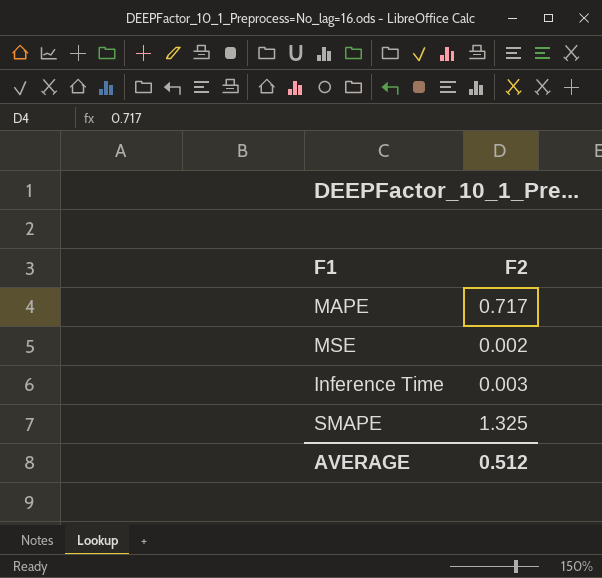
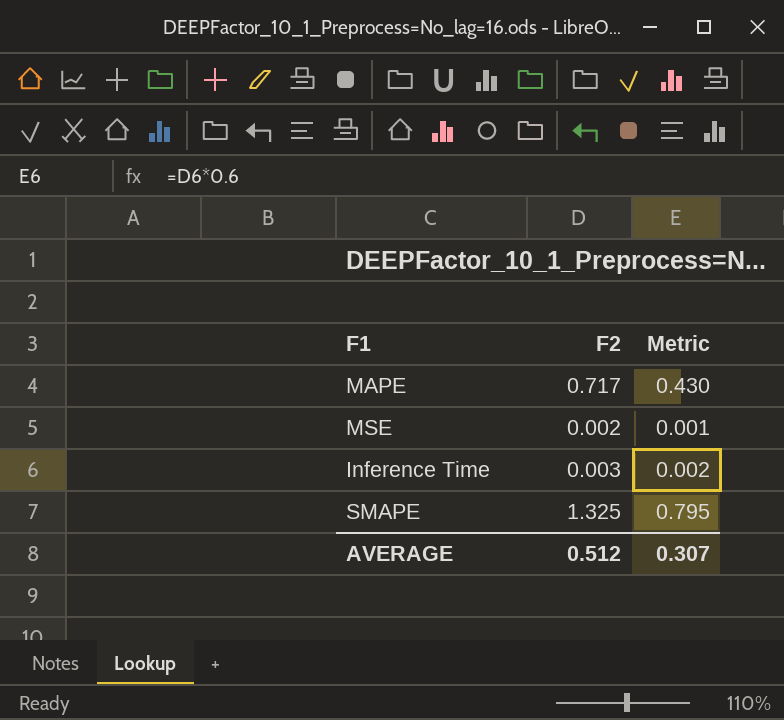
column Metric | formula: none -> [F2] * 0.6

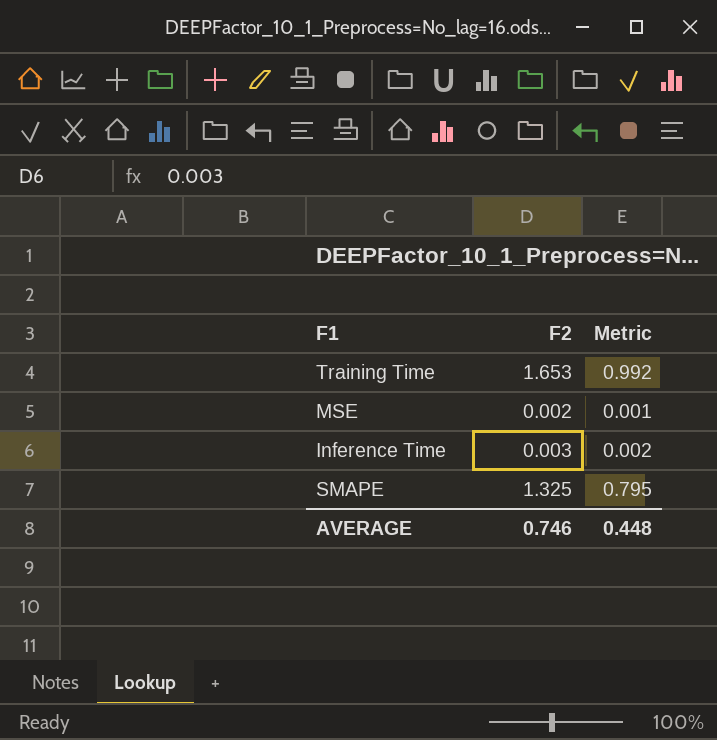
row MAPE: 0.717 | 0.430 -> none
row Training Time: none -> 1.653 | 0.992
AVERAGE | F2: 0.512 -> 0.746
AVERAGE | Metric: 0.307 -> 0.448

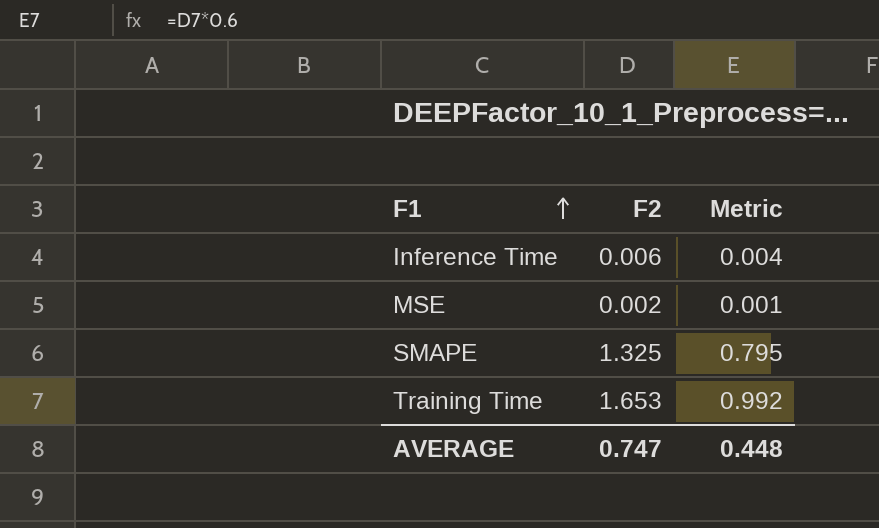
row order: none -> F1 ascending
Inference Time | F2: 0.003 -> 0.006
Inference Time | Metric: 0.002 -> 0.004
AVERAGE | F2: 0.746 -> 0.747

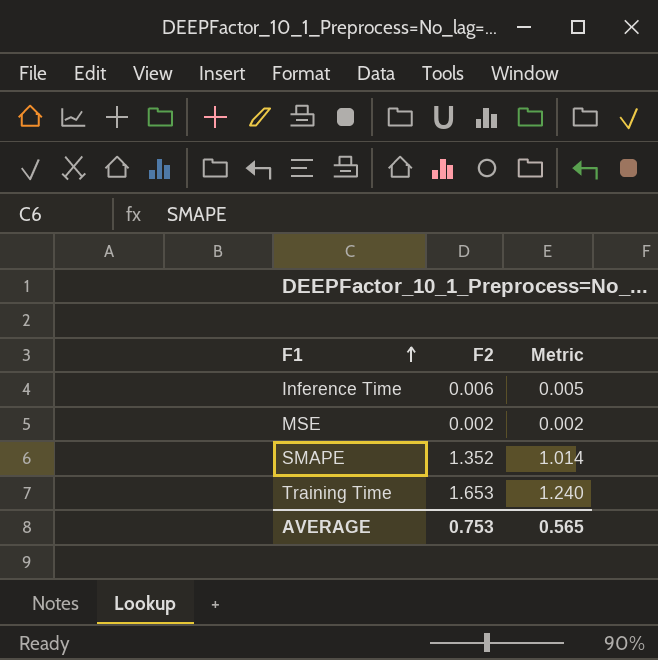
column Metric | formula: [F2] * 0.6 -> [F2] * 0.75
SMAPE | F2: 1.325 -> 1.352
AVERAGE | F2: 0.747 -> 0.753
AVERAGE | Metric: 0.448 -> 0.565

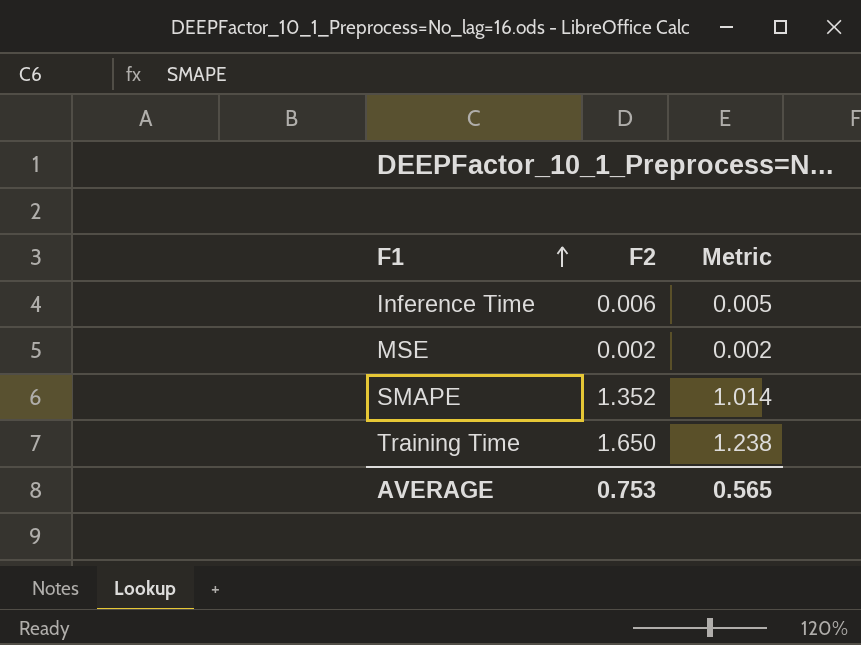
Training Time | F2: 1.653 -> 1.650
Training Time | Metric: 1.240 -> 1.238

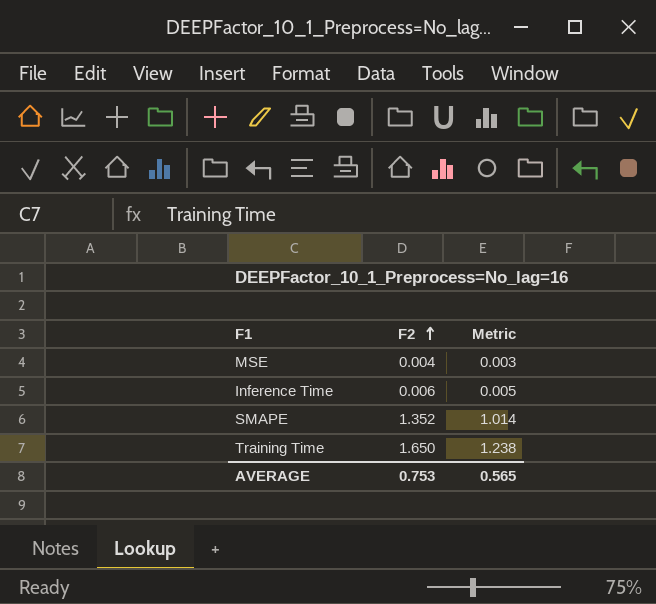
row order: F1 ascending -> F2 ascending
MSE | F2: 0.002 -> 0.004
MSE | Metric: 0.002 -> 0.003

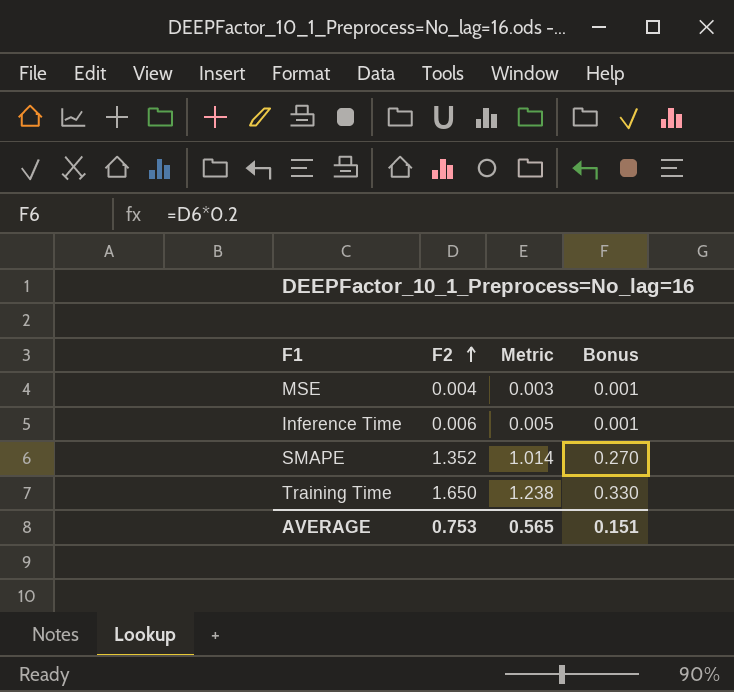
column Bonus | formula: none -> [F2] * 0.2

